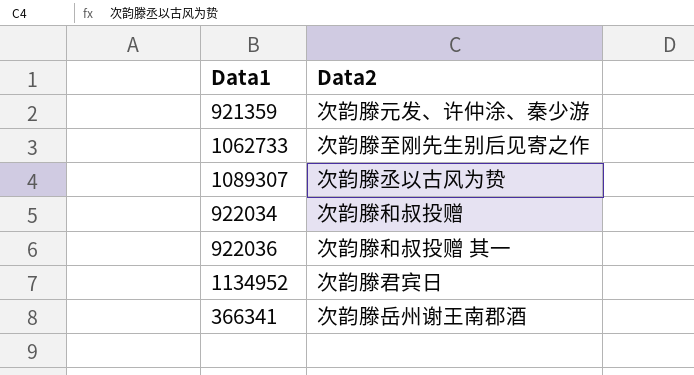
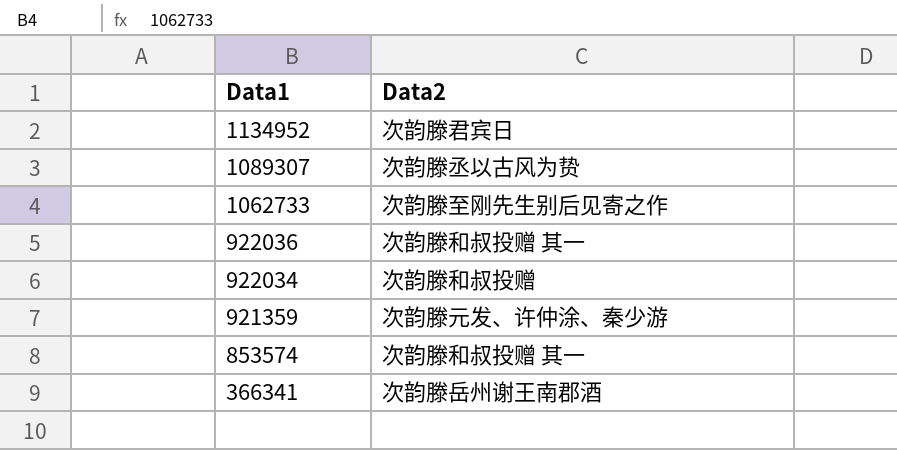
row order: none -> Data1 descending
row 853574: none -> 次韵滕和叔投赠 其一

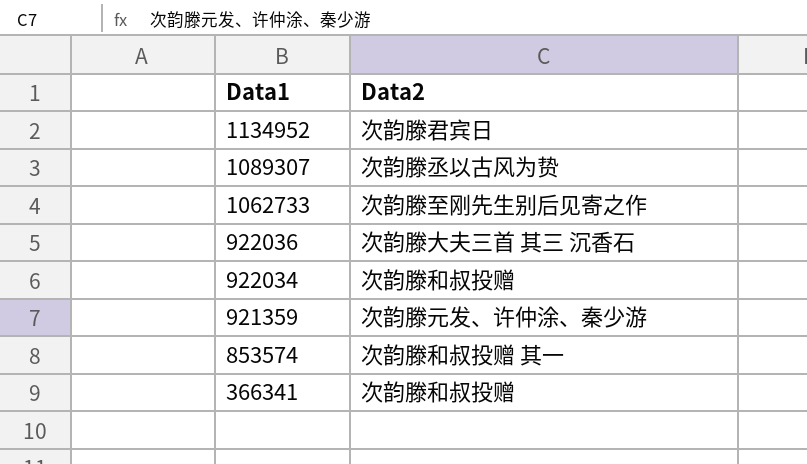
922036 | Data2: 次韵滕和叔投赠 其一 -> 次韵滕大夫三首 其三 沉香石
366341 | Data2: 次韵滕岳州谢王南郡酒 -> 次韵滕和叔投赠

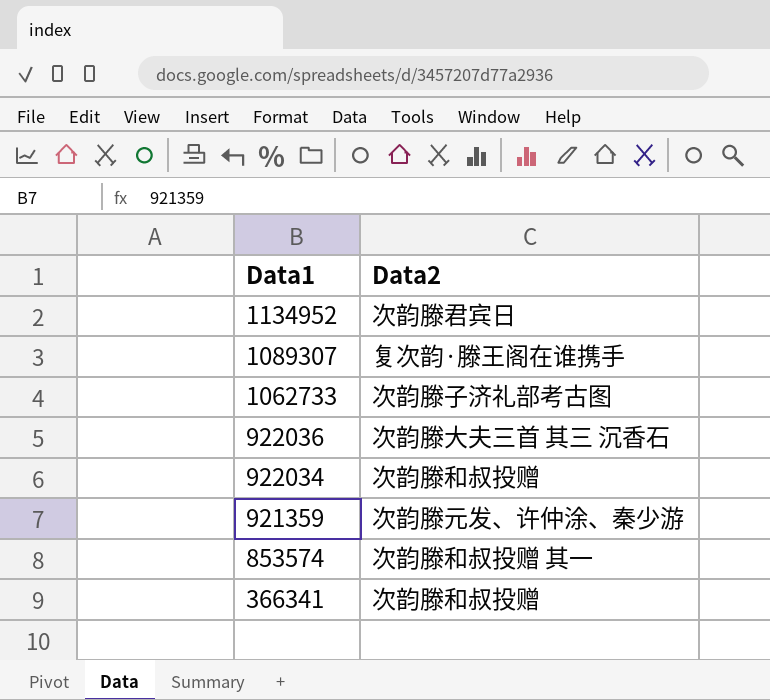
1089307 | Data2: 次韵滕丞以古风为贽 -> 复次韵·滕王阁在谁携手
1062733 | Data2: 次韵滕至刚先生别后见寄之作 -> 次韵滕子济礼部考古图

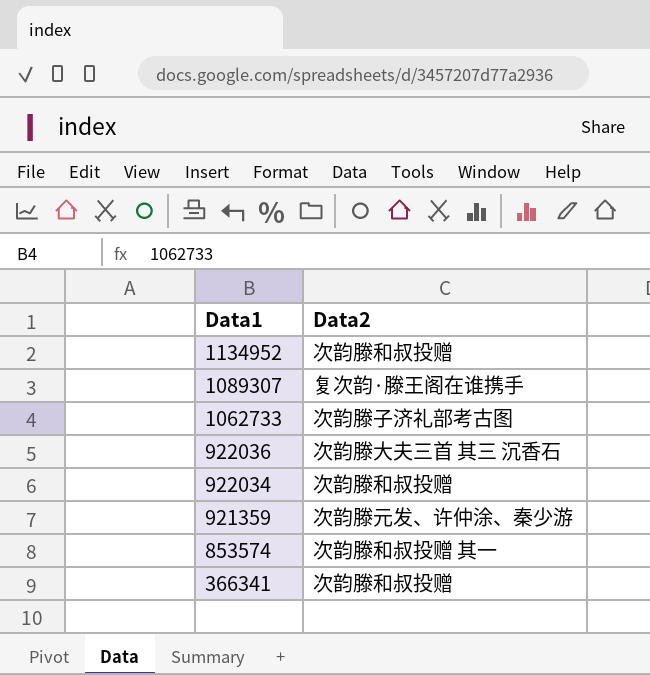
1134952 | Data2: 次韵滕君宾日 -> 次韵滕和叔投赠

